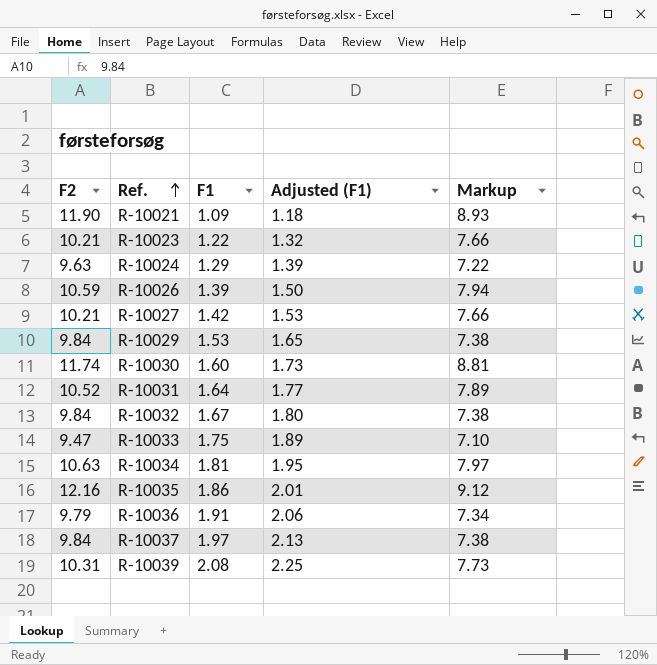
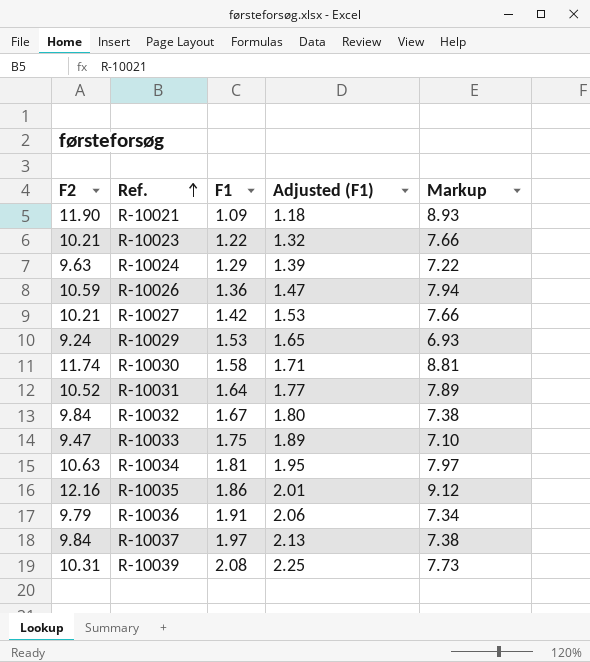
R-10026 | F1: 1.39 -> 1.36
R-10026 | Adjusted (F1): 1.50 -> 1.47
R-10029 | F2: 9.84 -> 9.24
R-10029 | Markup: 7.38 -> 6.93
R-10030 | F1: 1.60 -> 1.58
R-10030 | Adjusted (F1): 1.73 -> 1.71

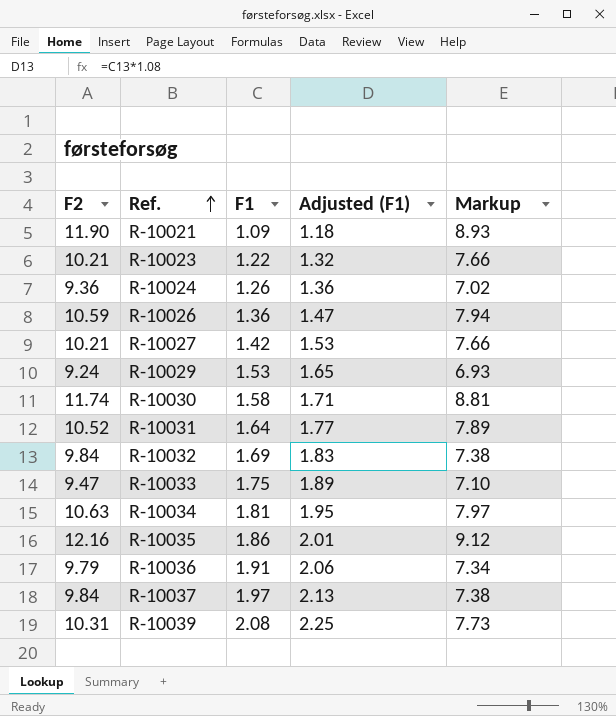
R-10024 | F2: 9.63 -> 9.36
R-10024 | F1: 1.29 -> 1.26
R-10024 | Adjusted (F1): 1.39 -> 1.36
R-10024 | Markup: 7.22 -> 7.02
R-10032 | F1: 1.67 -> 1.69
R-10032 | Adjusted (F1): 1.80 -> 1.83

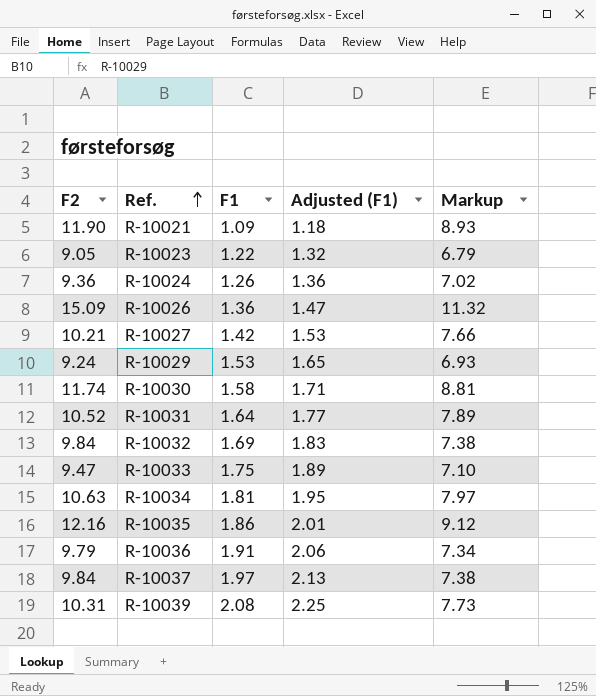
R-10023 | F2: 10.21 -> 9.05
R-10023 | Markup: 7.66 -> 6.79
R-10026 | F2: 10.59 -> 15.09
R-10026 | Markup: 7.94 -> 11.32

